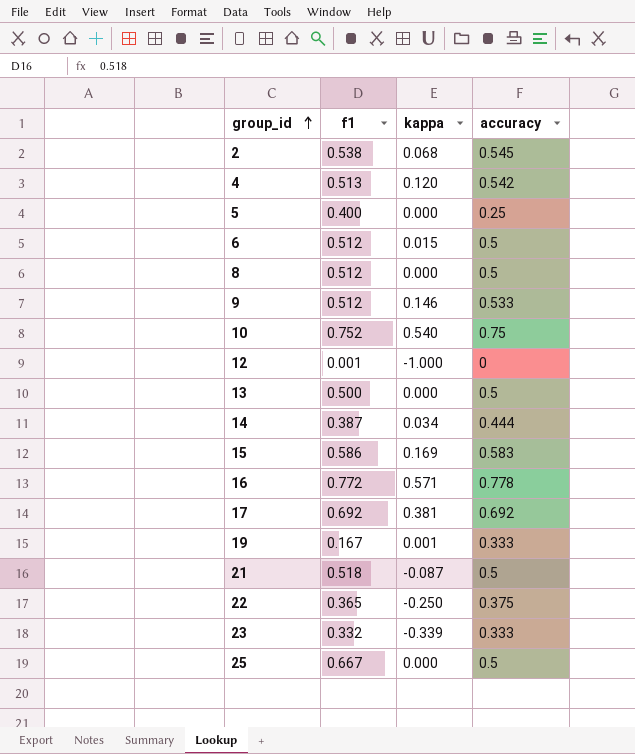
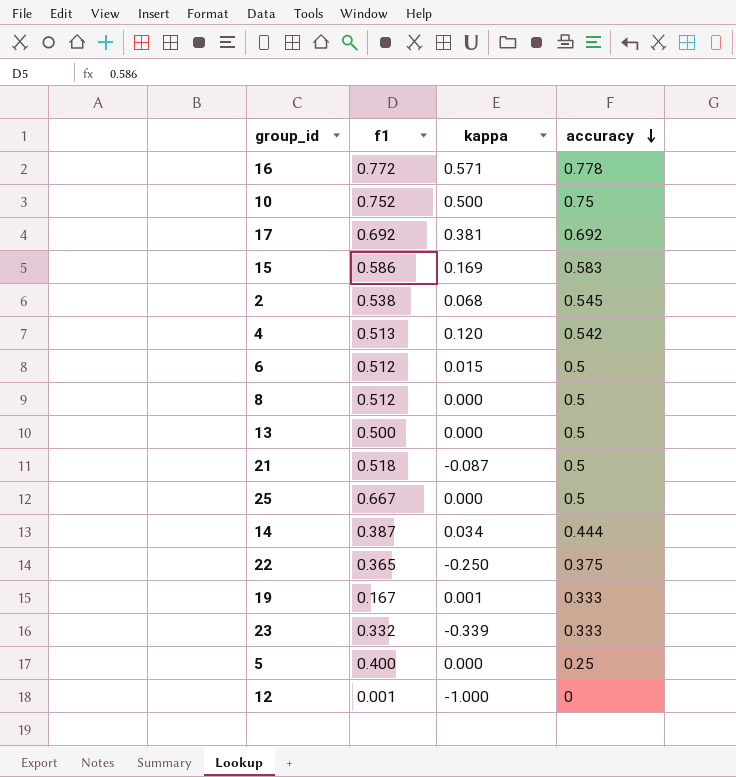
row order: group_id ascending -> accuracy descending
row 9: 0.512 | 0.146 | 0.533 -> none
10 | kappa: 0.540 -> 0.500

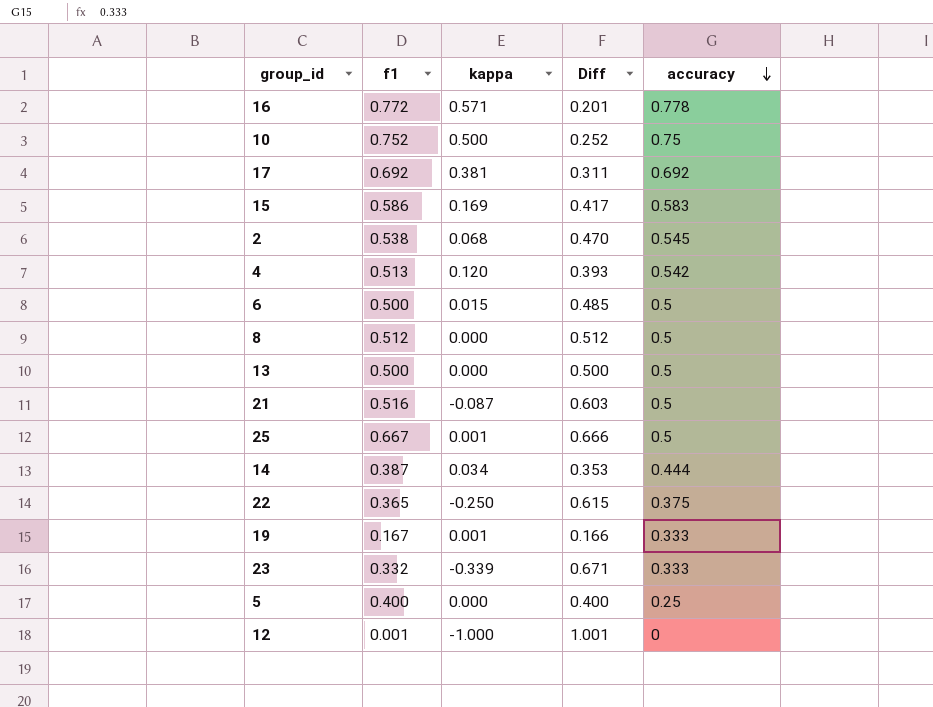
column Diff | formula: none -> [f1] - [kappa]
6 | f1: 0.512 -> 0.500
21 | f1: 0.518 -> 0.516
25 | kappa: 0.000 -> 0.001

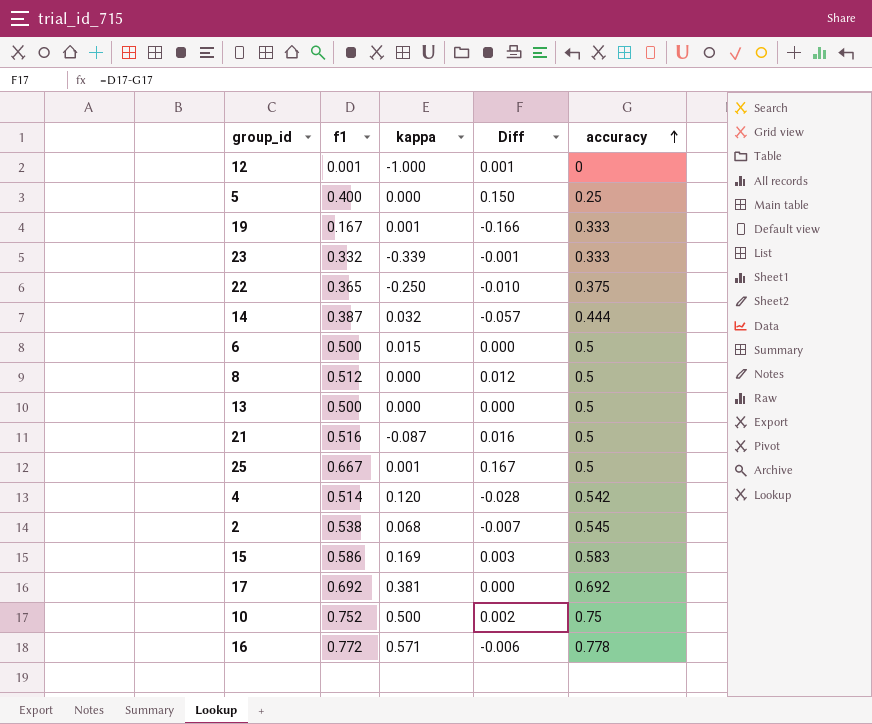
row order: accuracy descending -> accuracy ascending
column Diff | formula: [f1] - [kappa] -> [f1] - [accuracy]
14 | kappa: 0.034 -> 0.032
4 | f1: 0.513 -> 0.514

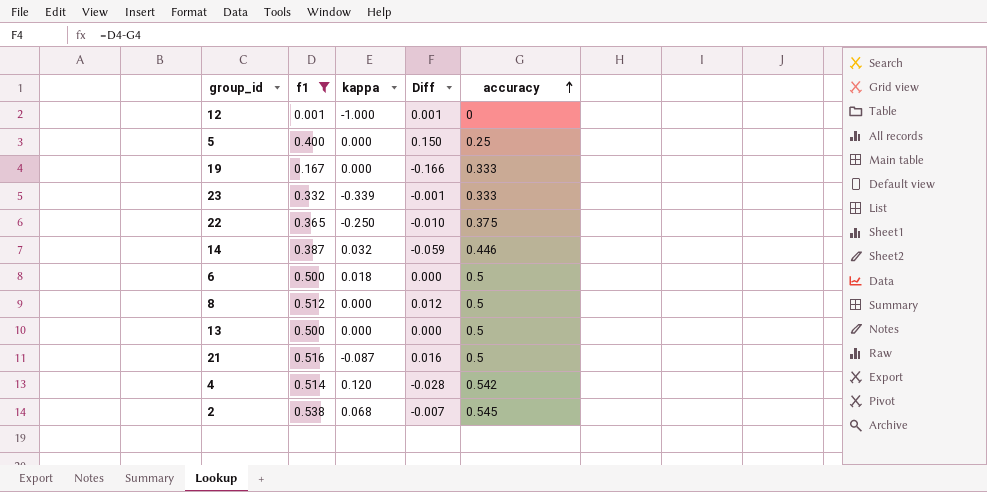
filter: none -> f1 <= 0.538
19 | kappa: 0.001 -> 0.000
14 | Diff: -0.057 -> -0.059
14 | accuracy: 0.444 -> 0.446
6 | kappa: 0.015 -> 0.018

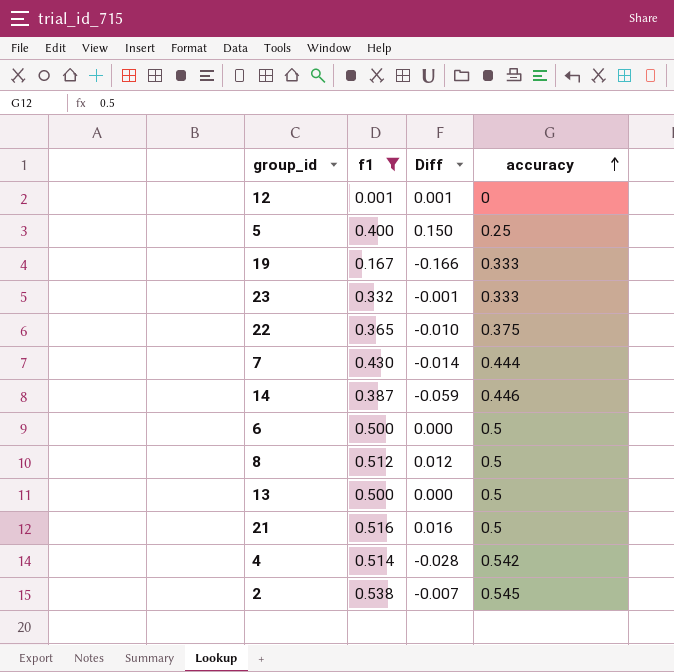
column kappa | position: 3 -> none
row 7: none -> 0.430 | -0.014 | 0.444

